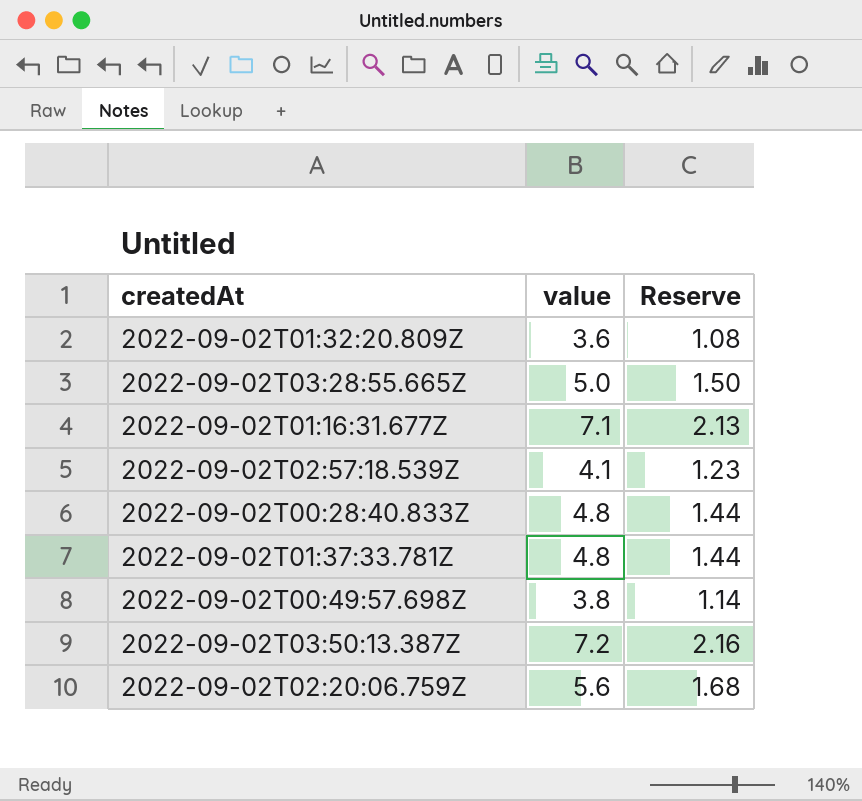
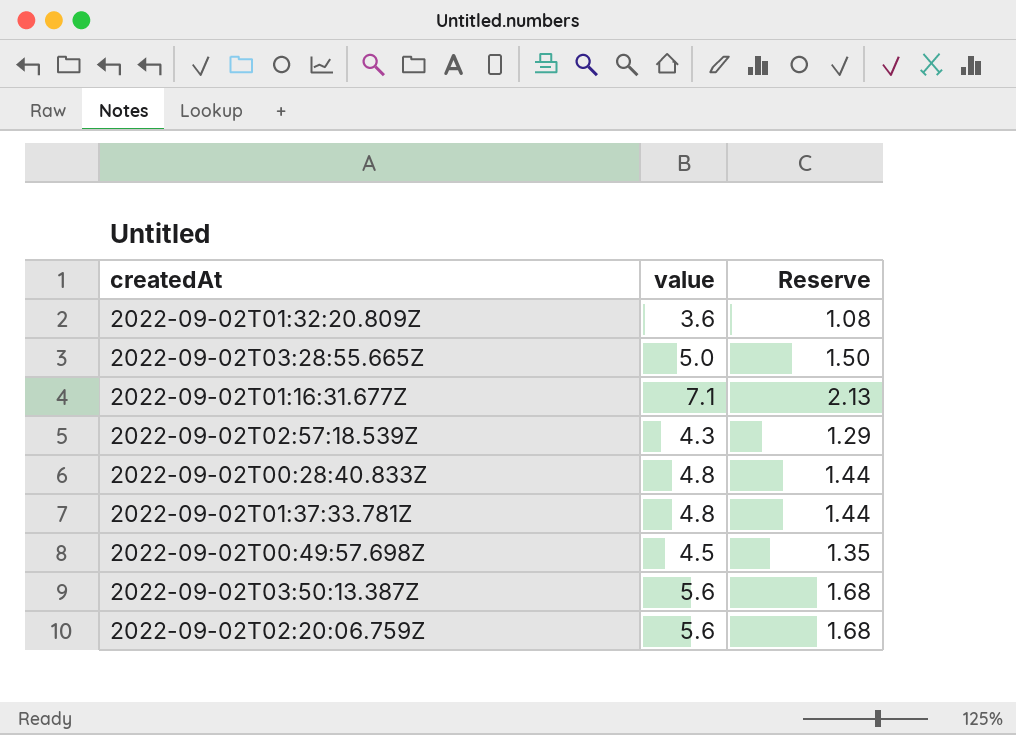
2022-09-02T02:57:18.539Z | value: 4.1 -> 4.3
2022-09-02T02:57:18.539Z | Reserve: 1.23 -> 1.29
2022-09-02T00:49:57.698Z | value: 3.8 -> 4.5
2022-09-02T00:49:57.698Z | Reserve: 1.14 -> 1.35
2022-09-02T03:50:13.387Z | value: 7.2 -> 5.6
2022-09-02T03:50:13.387Z | Reserve: 2.16 -> 1.68

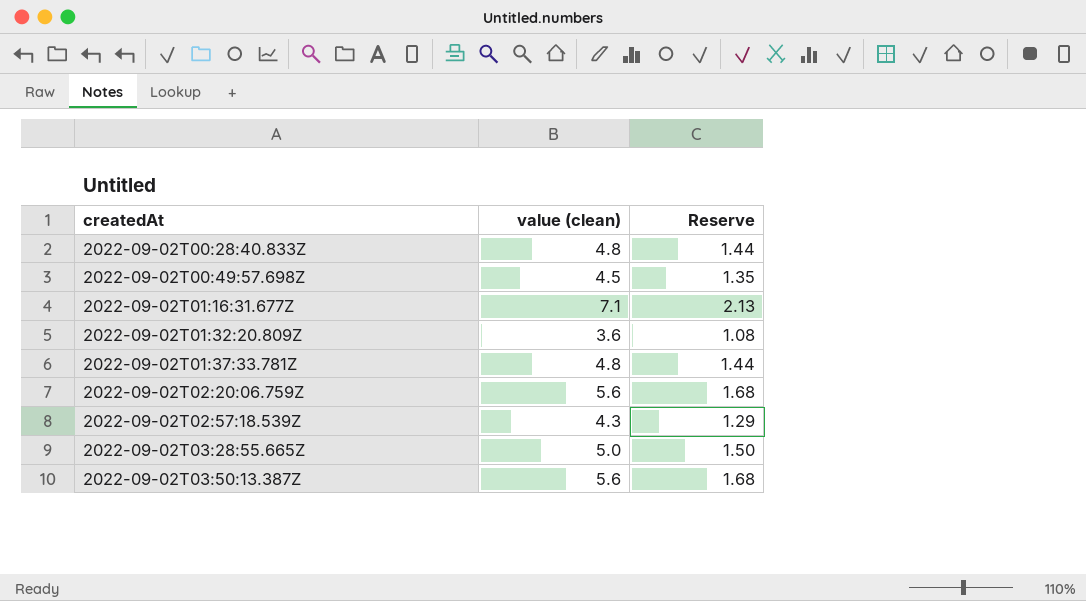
row order: none -> createdAt ascending
column name: value -> value (clean)

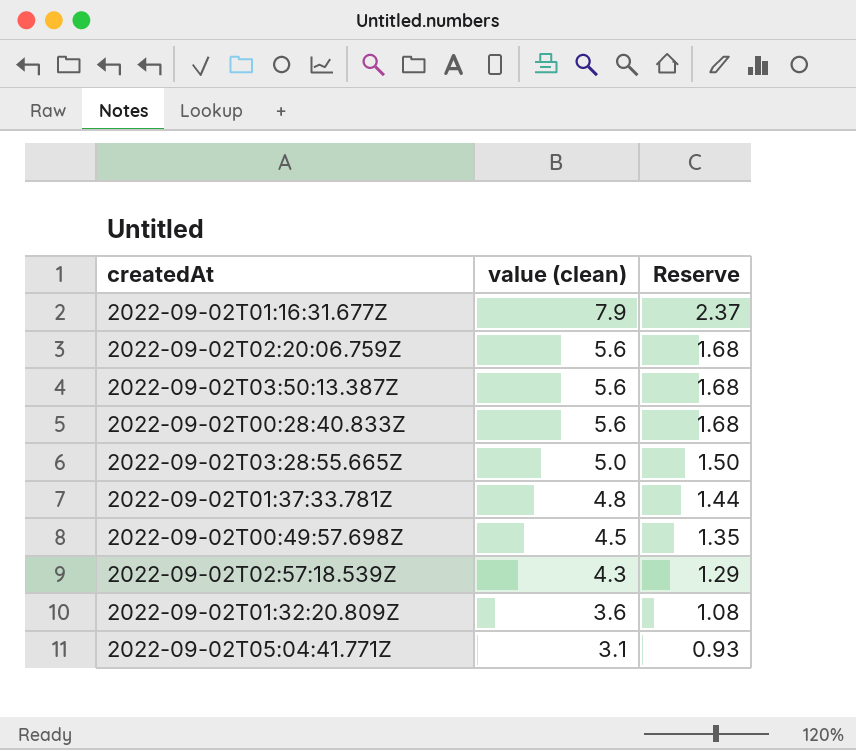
row order: createdAt ascending -> value (clean) descending
2022-09-02T01:16:31.677Z | value (clean): 7.1 -> 7.9
2022-09-02T01:16:31.677Z | Reserve: 2.13 -> 2.37
2022-09-02T00:28:40.833Z | value (clean): 4.8 -> 5.6
2022-09-02T00:28:40.833Z | Reserve: 1.44 -> 1.68
row 2022-09-02T05:04:41.771Z: none -> 3.1 | 0.93

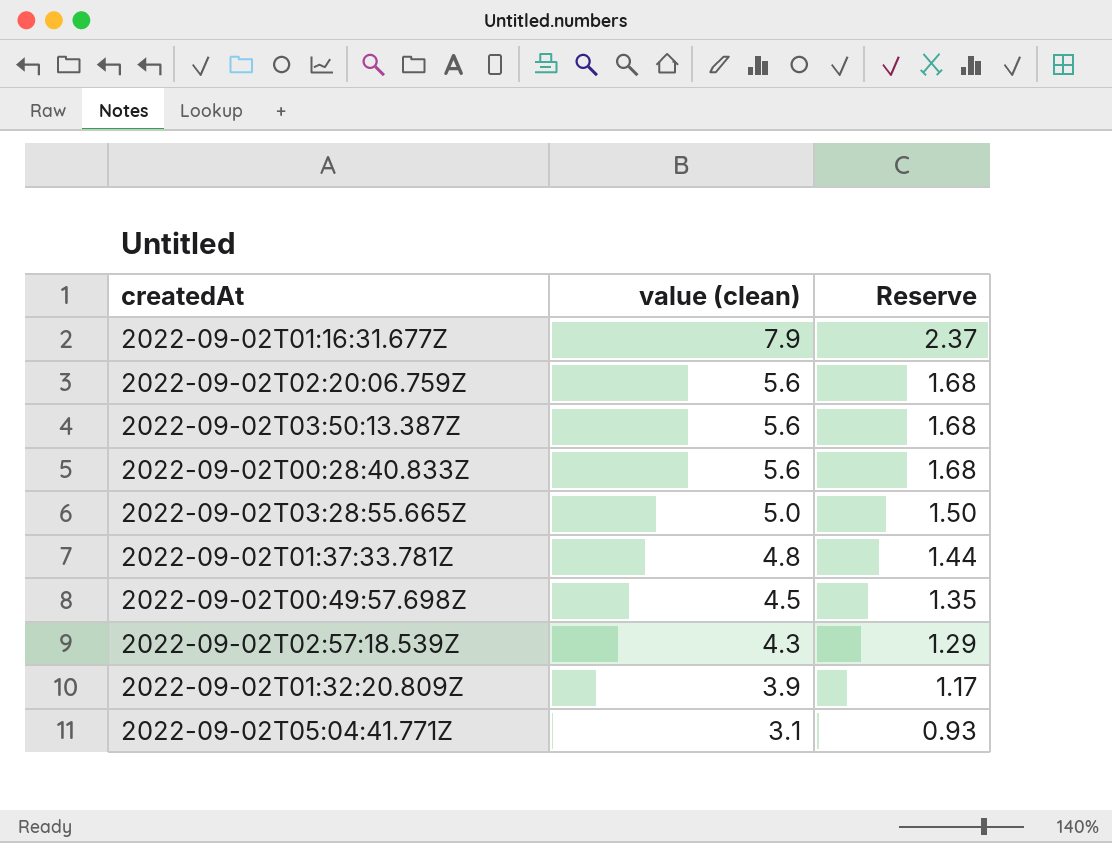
2022-09-02T01:32:20.809Z | value (clean): 3.6 -> 3.9
2022-09-02T01:32:20.809Z | Reserve: 1.08 -> 1.17

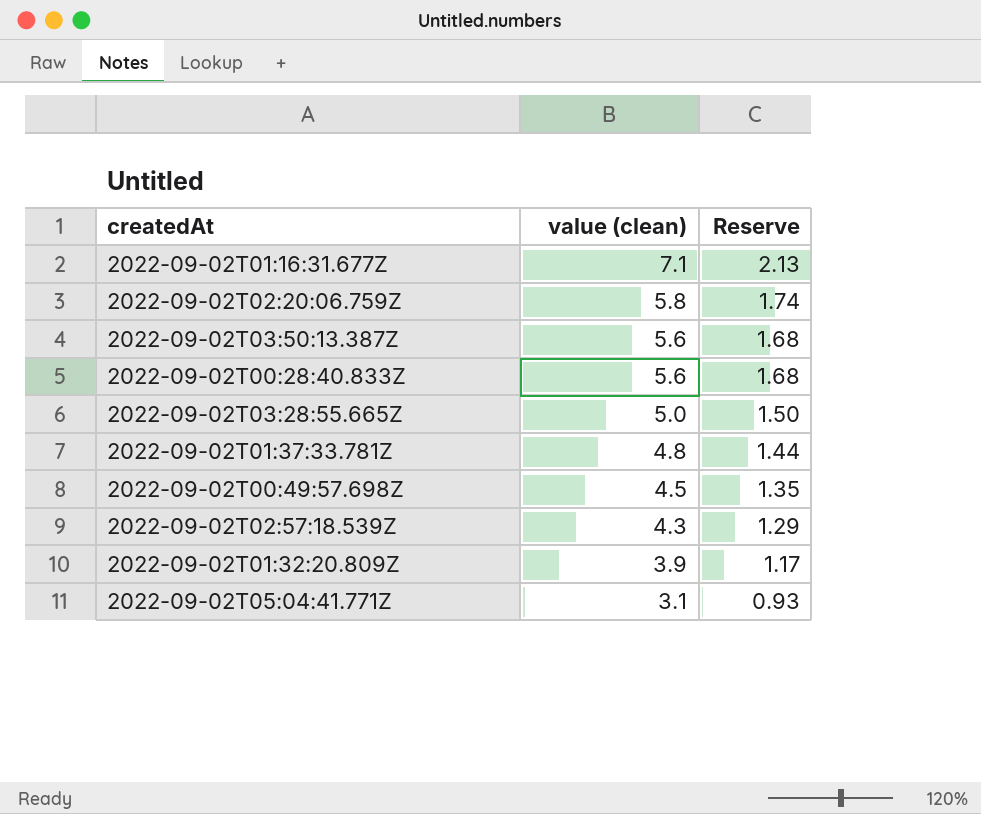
2022-09-02T01:16:31.677Z | value (clean): 7.9 -> 7.1
2022-09-02T01:16:31.677Z | Reserve: 2.37 -> 2.13
2022-09-02T02:20:06.759Z | value (clean): 5.6 -> 5.8
2022-09-02T02:20:06.759Z | Reserve: 1.68 -> 1.74

